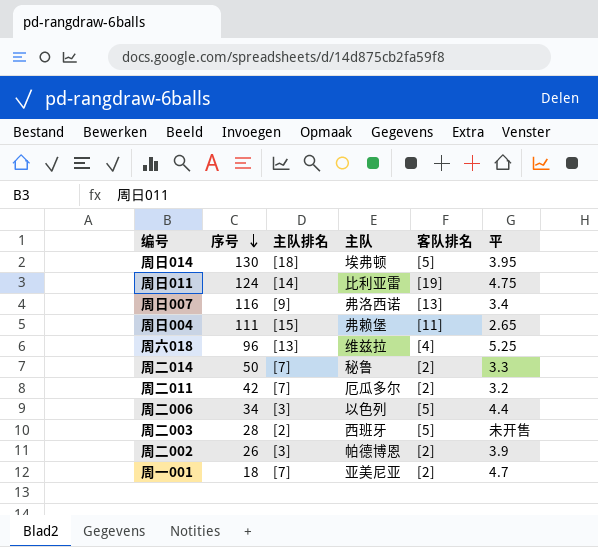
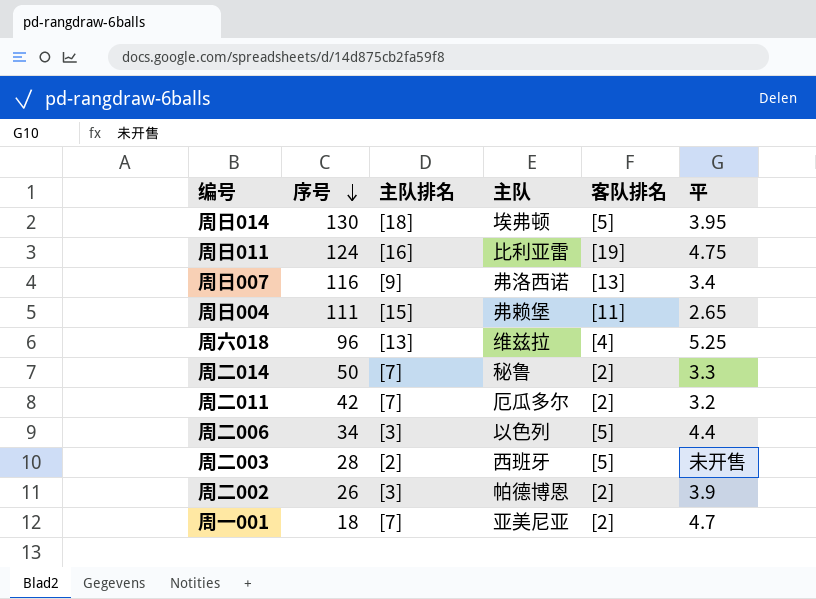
周日011 | 主队排名: [14] -> [16]

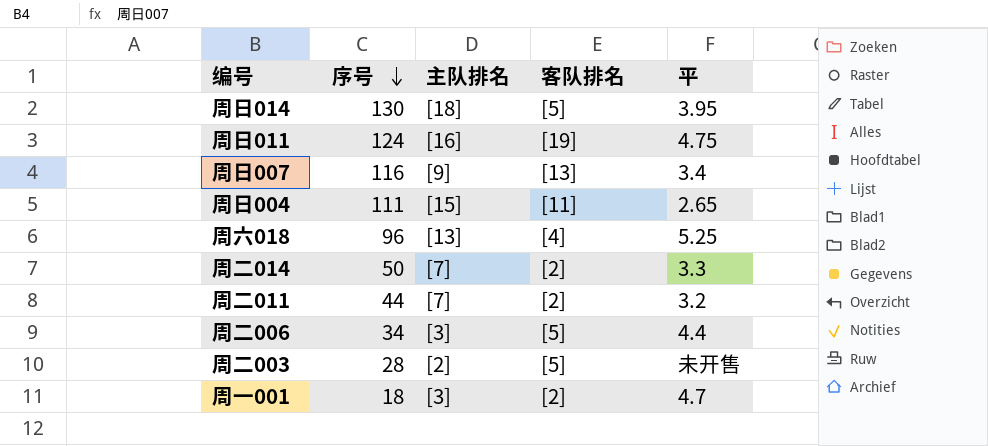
column 主队 | position: 4 -> none
row 周二002: 26 | [3] | 帕德博恩 | [2] | 3.9 -> none
周二011 | 序号: 42 -> 44
周一001 | 主队排名: [7] -> [3]

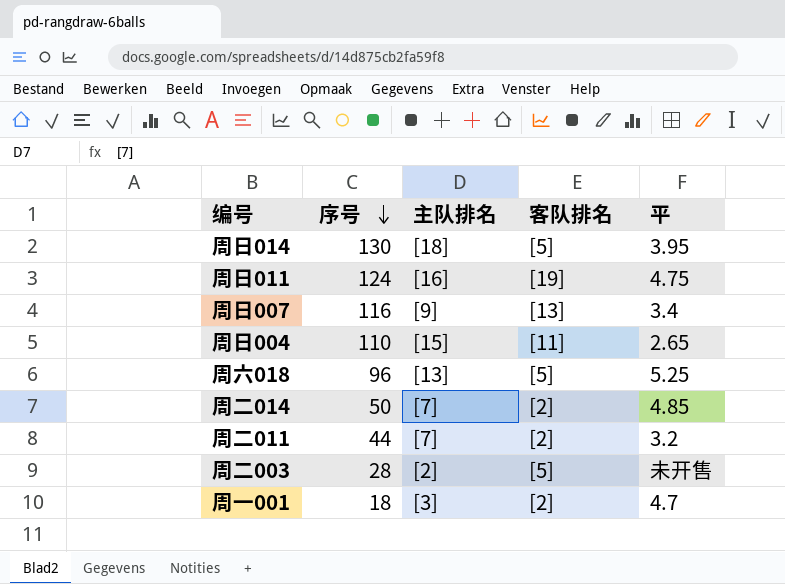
row 周二006: 34 | [3] | [5] | 4.4 -> none
周日004 | 序号: 111 -> 110
周六018 | 客队排名: [4] -> [5]
周二014 | 平: 3.3 -> 4.85

